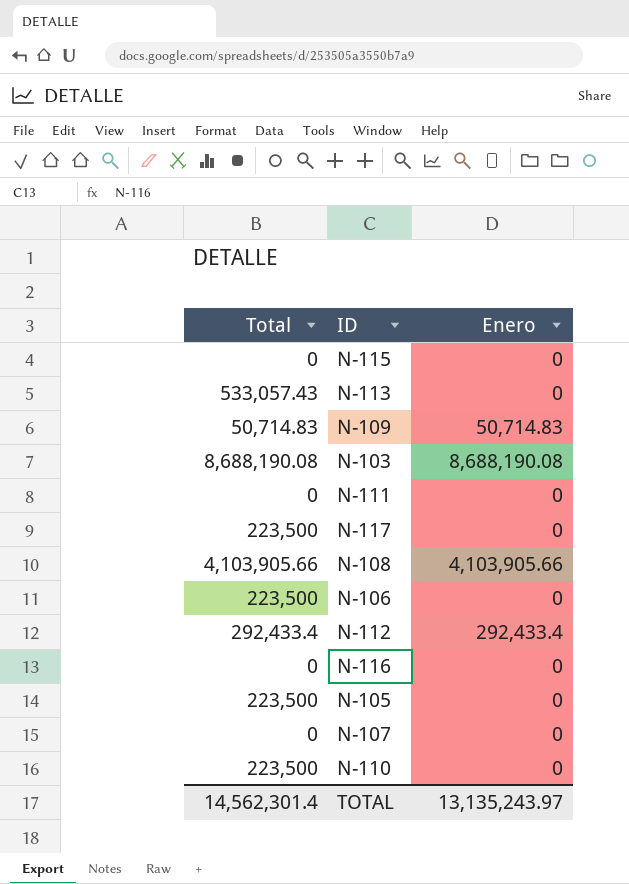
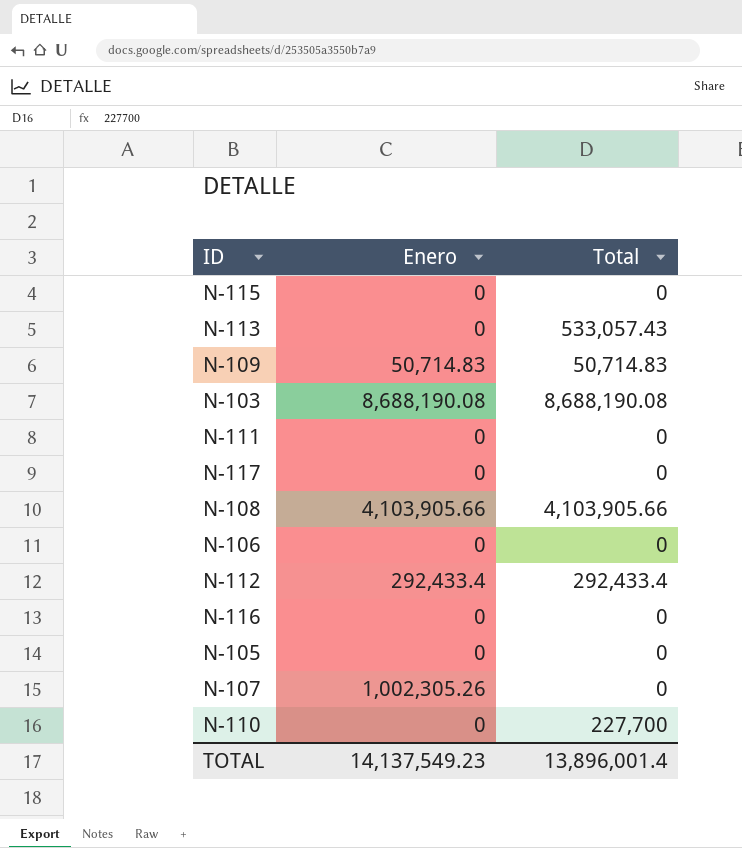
column Total | position: 1 -> 3
N-117 | Total: 223,500 -> 0
N-106 | Total: 223,500 -> 0
N-105 | Total: 223,500 -> 0
N-107 | Enero: 0 -> 1,002,305.26
N-110 | Total: 223,500 -> 227,700
TOTAL | Enero: 13,135,243.97 -> 14,137,549.23
TOTAL | Total: 14,562,301.4 -> 13,896,001.4

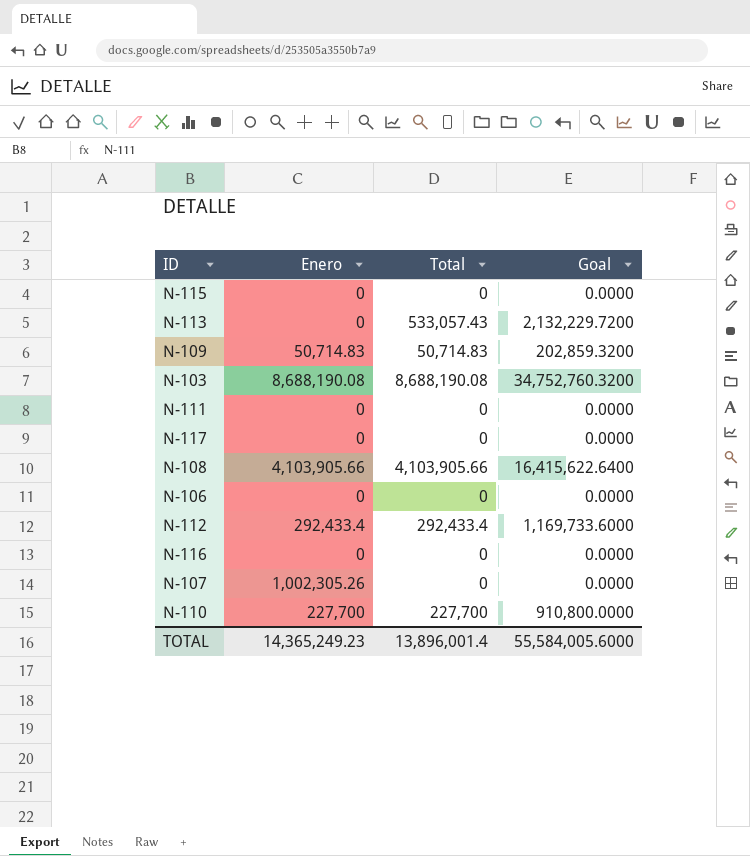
column Goal | formula: none -> [Total] * 4
row N-105: 0 | 0 -> none
N-110 | Enero: 0 -> 227,700
TOTAL | Enero: 14,137,549.23 -> 14,365,249.23

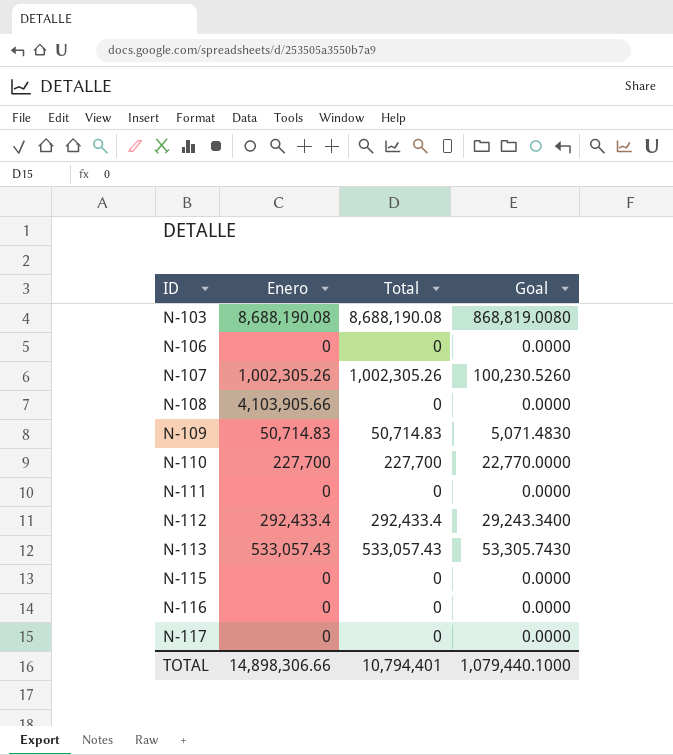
row order: none -> ID ascending
column Goal | formula: [Total] * 4 -> [Total] * 0.1
N-107 | Total: 0 -> 1,002,305.26
N-108 | Total: 4,103,905.66 -> 0
N-113 | Enero: 0 -> 533,057.43
TOTAL | Enero: 14,365,249.23 -> 14,898,306.66
TOTAL | Total: 13,896,001.4 -> 10,794,401
TOTAL | Goal: 55,584,005.6000 -> 1,079,440.1000

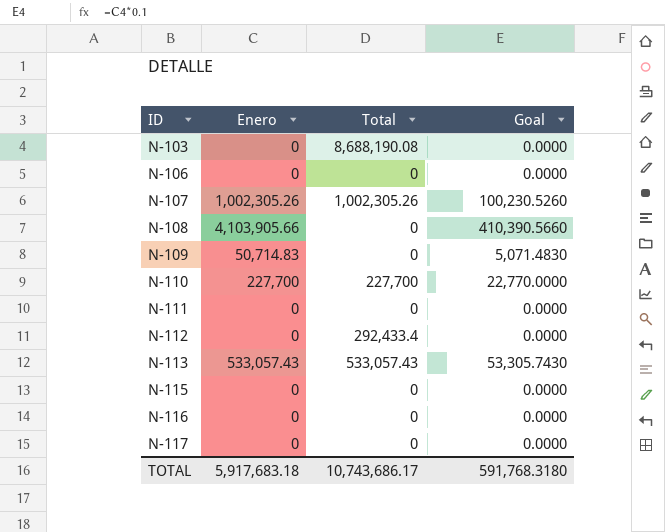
column Goal | formula: [Total] * 0.1 -> [Enero] * 0.1
N-103 | Enero: 8,688,190.08 -> 0
N-109 | Total: 50,714.83 -> 0
N-112 | Enero: 292,433.4 -> 0
TOTAL | Enero: 14,898,306.66 -> 5,917,683.18
TOTAL | Total: 10,794,401 -> 10,743,686.17
TOTAL | Goal: 1,079,440.1000 -> 591,768.3180

